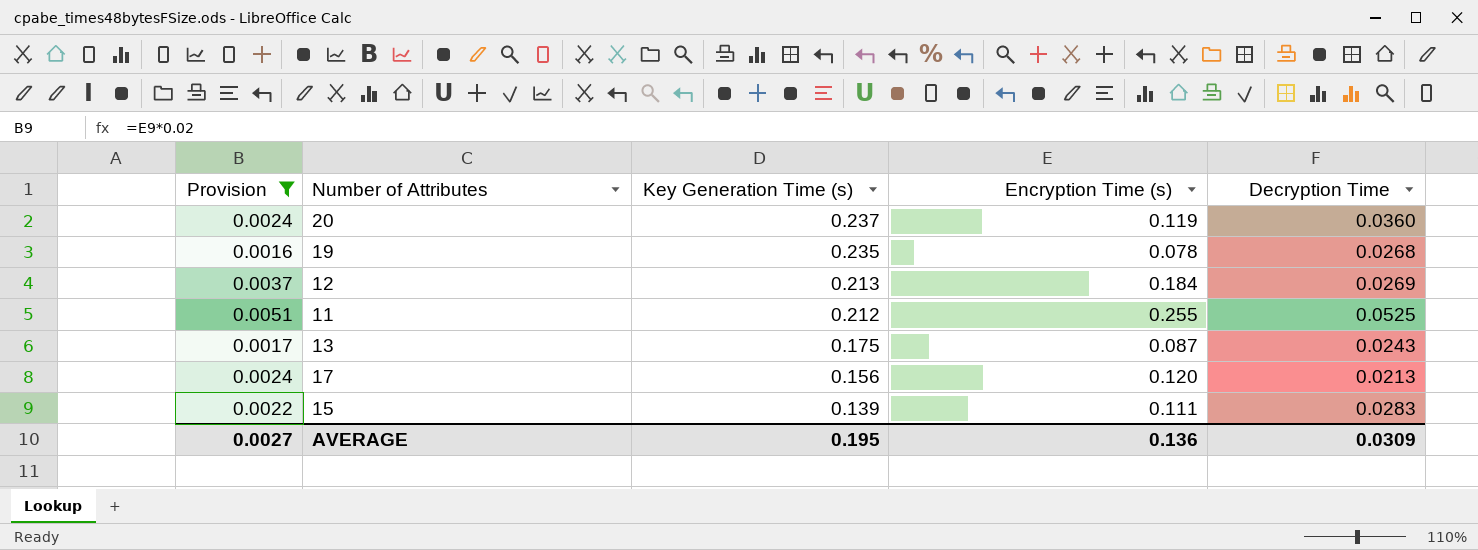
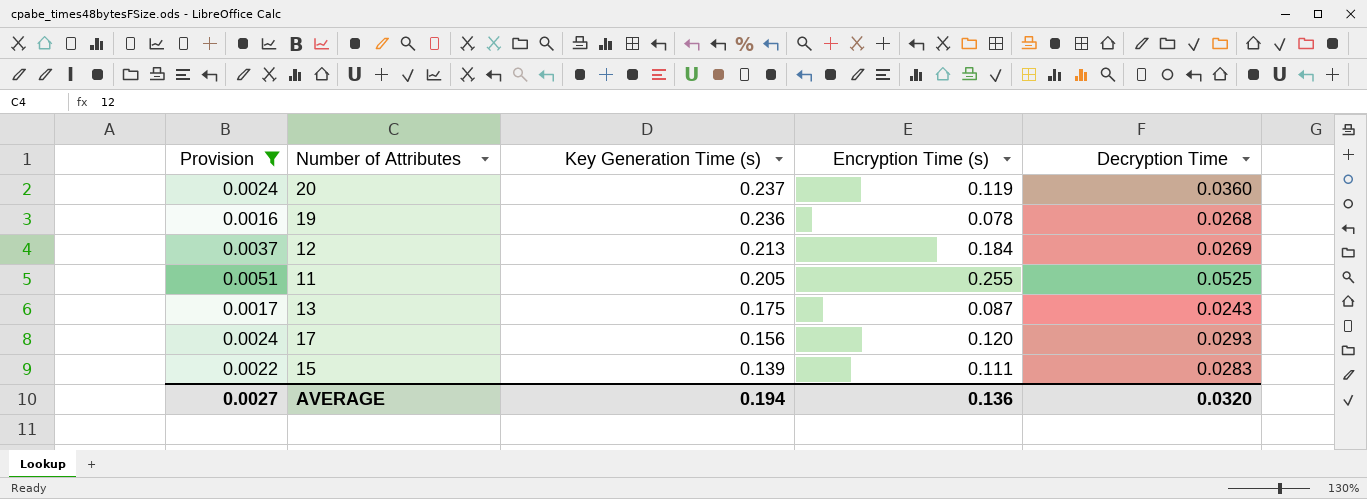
19 | Key Generation Time (s): 0.235 -> 0.236
11 | Key Generation Time (s): 0.212 -> 0.205
17 | Decryption Time: 0.0213 -> 0.0293
AVERAGE | Key Generation Time (s): 0.195 -> 0.194
AVERAGE | Decryption Time: 0.0309 -> 0.0320

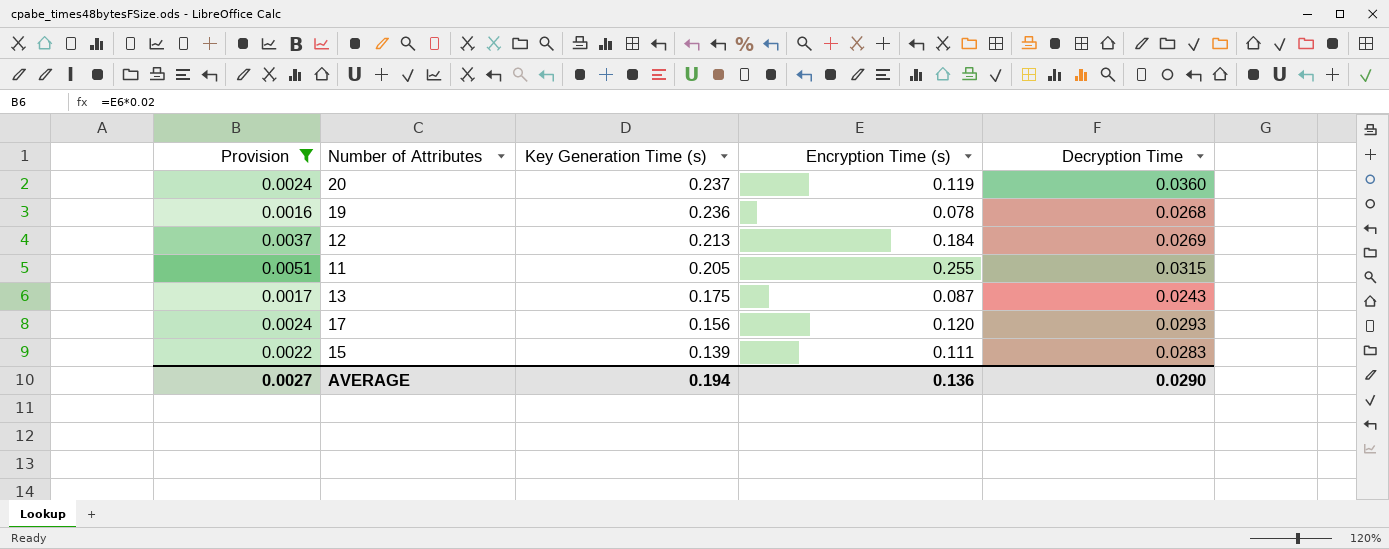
11 | Decryption Time: 0.0525 -> 0.0315
AVERAGE | Decryption Time: 0.0320 -> 0.0290

